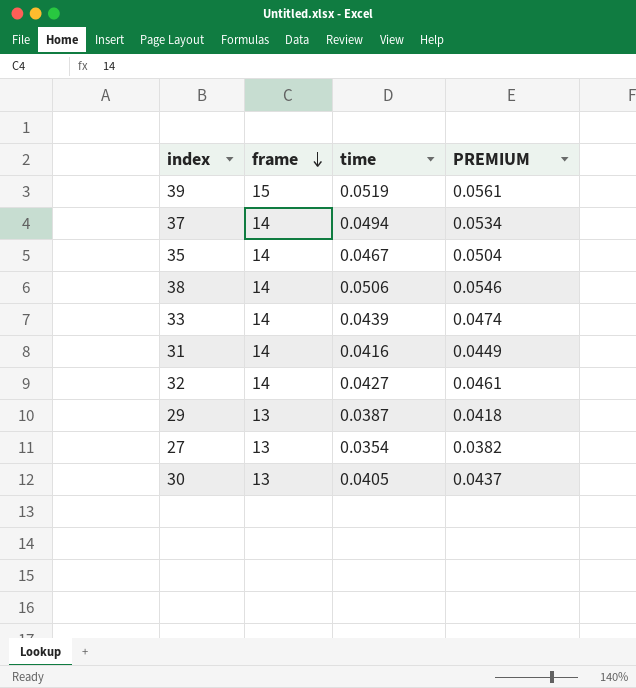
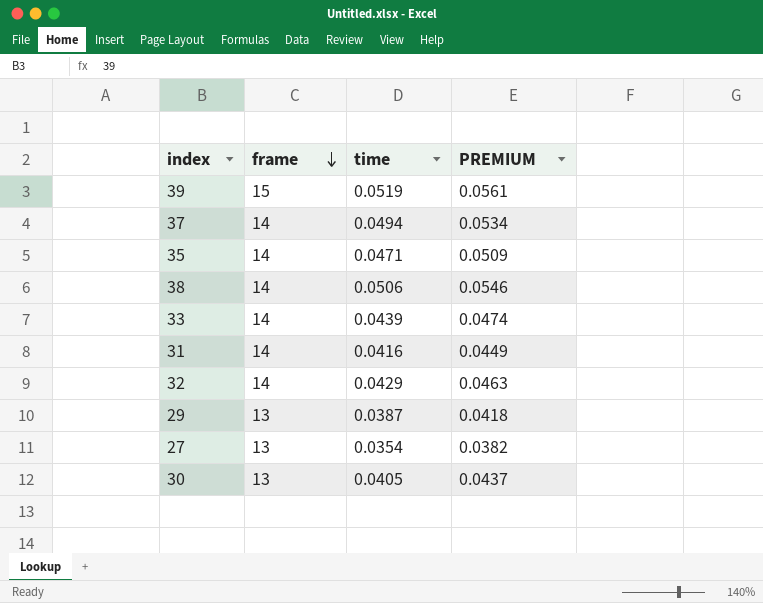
35 | time: 0.0467 -> 0.0471
35 | PREMIUM: 0.0504 -> 0.0509
32 | time: 0.0427 -> 0.0429
32 | PREMIUM: 0.0461 -> 0.0463

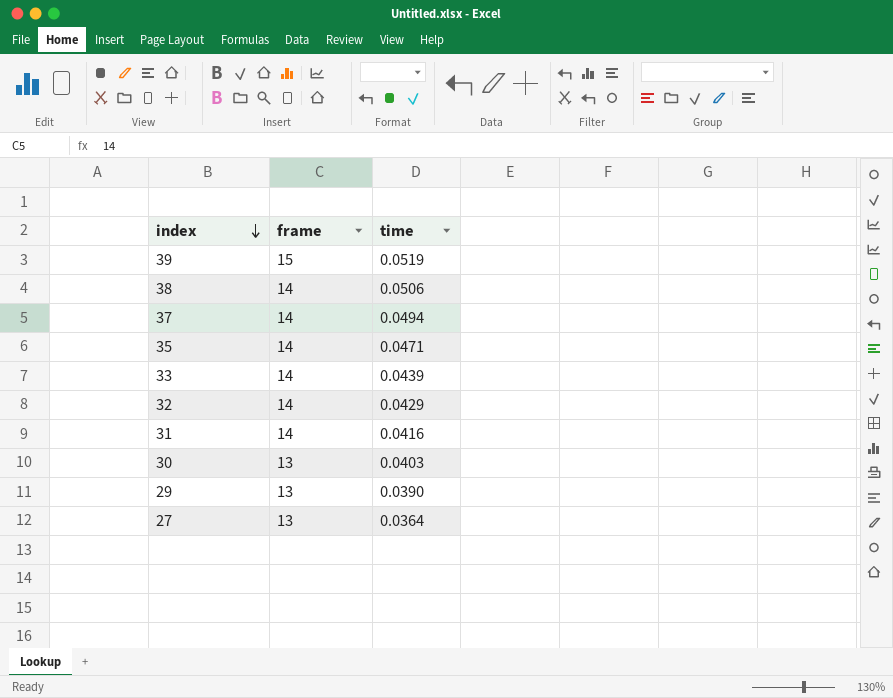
row order: frame descending -> index descending
column PREMIUM | formula: [time] * 1.08 -> none
30 | time: 0.0405 -> 0.0403
29 | time: 0.0387 -> 0.0390
27 | time: 0.0354 -> 0.0364

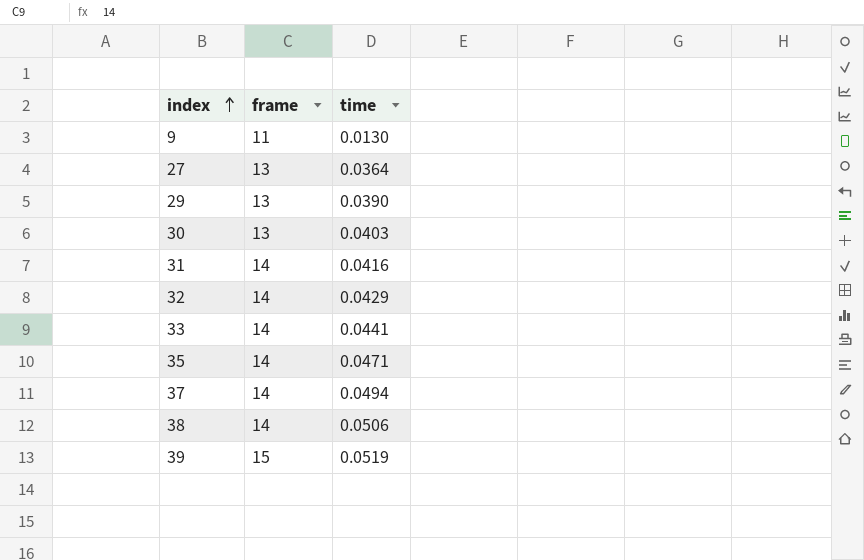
row order: index descending -> index ascending
row 9: none -> 11 | 0.0130
33 | time: 0.0439 -> 0.0441

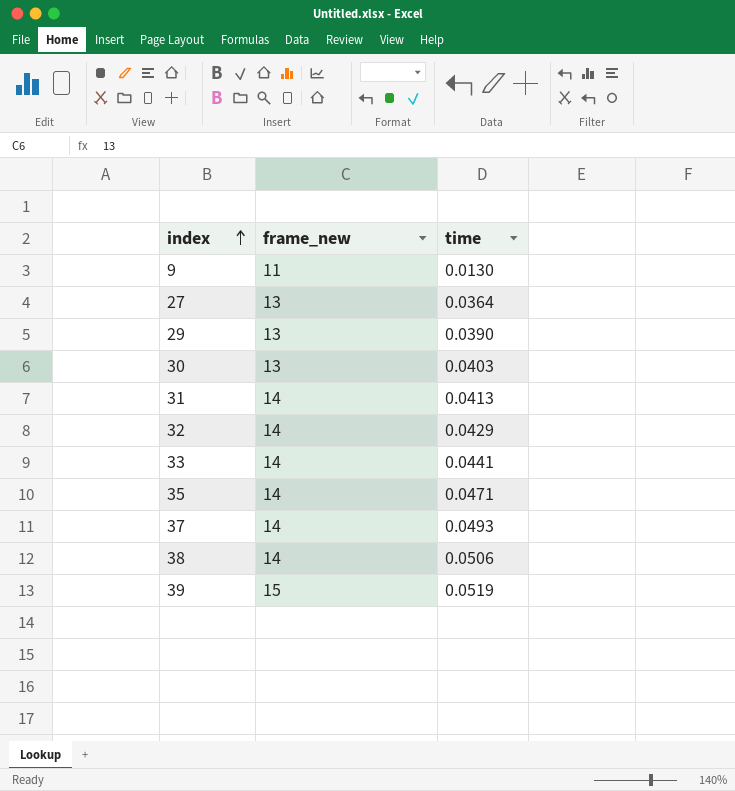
column name: frame -> frame_new
31 | time: 0.0416 -> 0.0413
37 | time: 0.0494 -> 0.0493

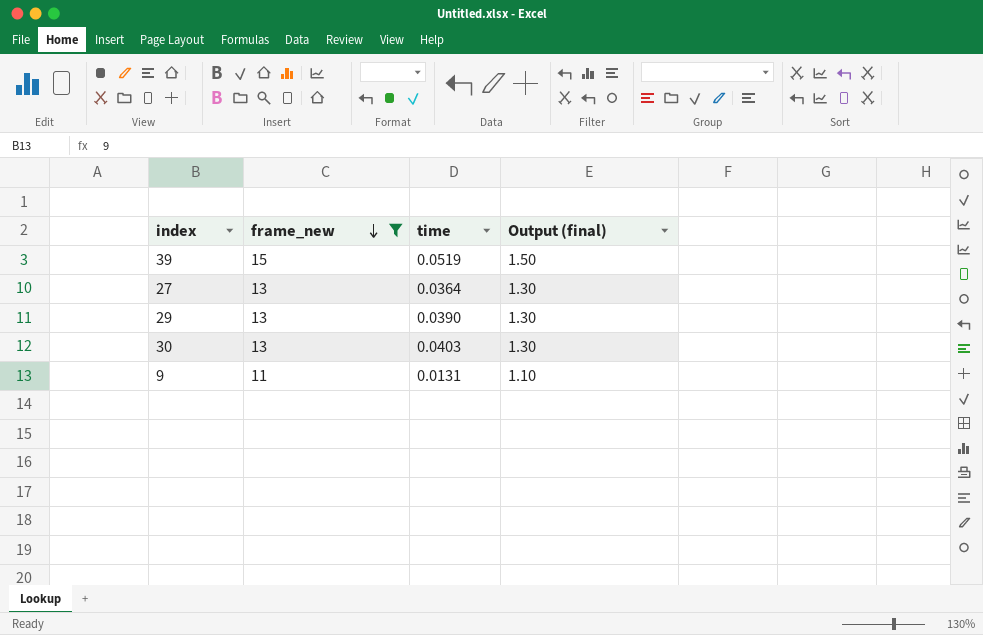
filter: none -> frame_new != 14
row order: index ascending -> frame_new descending
column Output (final) | formula: none -> [frame_new] * 0.1
9 | time: 0.0130 -> 0.0131

